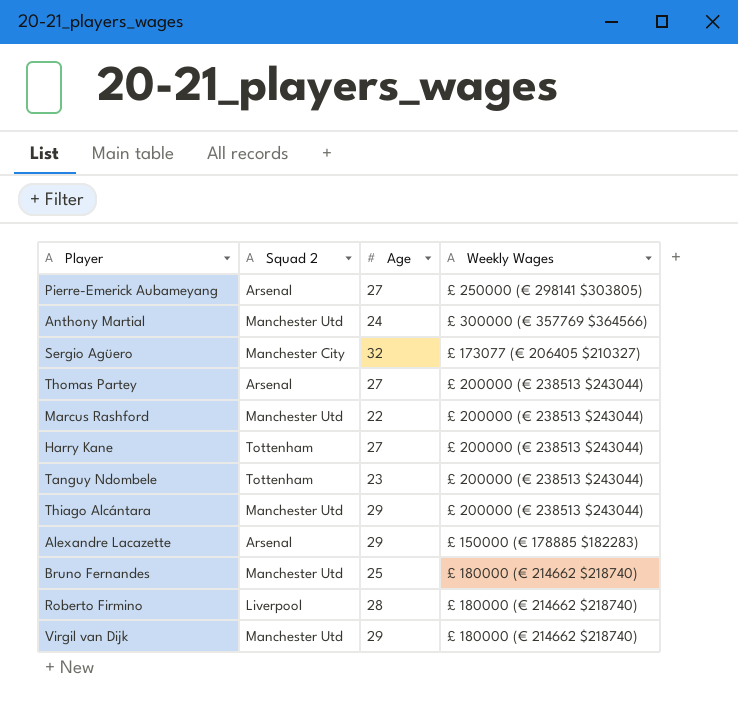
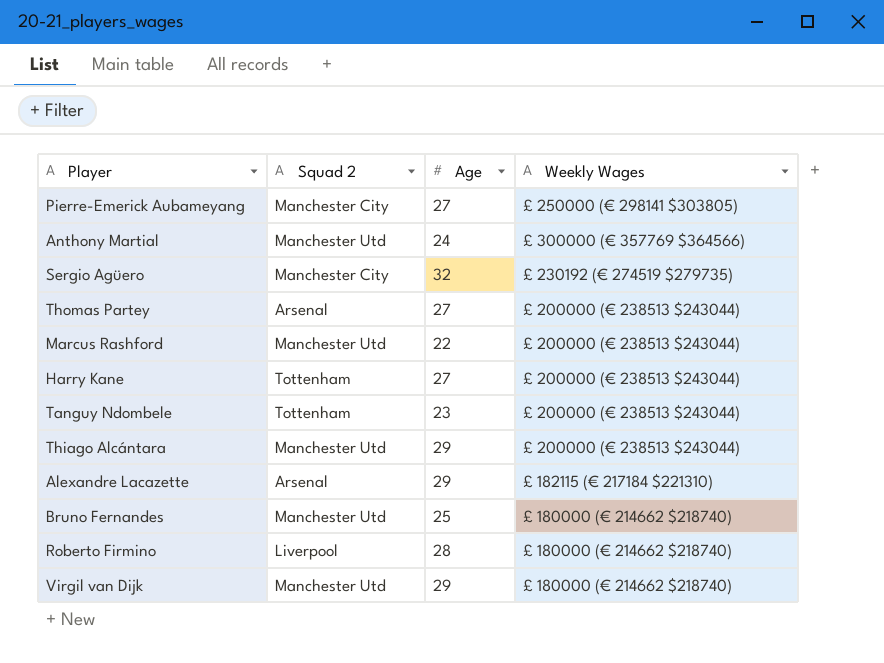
Pierre-Emerick Aubameyang | Squad 2: Arsenal -> Manchester City
Sergio Agüero | Weekly Wages: £ 173077 (€ 206405 $210327) -> £ 230192 (€ 274519 $279735)
Alexandre Lacazette | Weekly Wages: £ 150000 (€ 178885 $182283) -> £ 182115 (€ 217184 $221310)

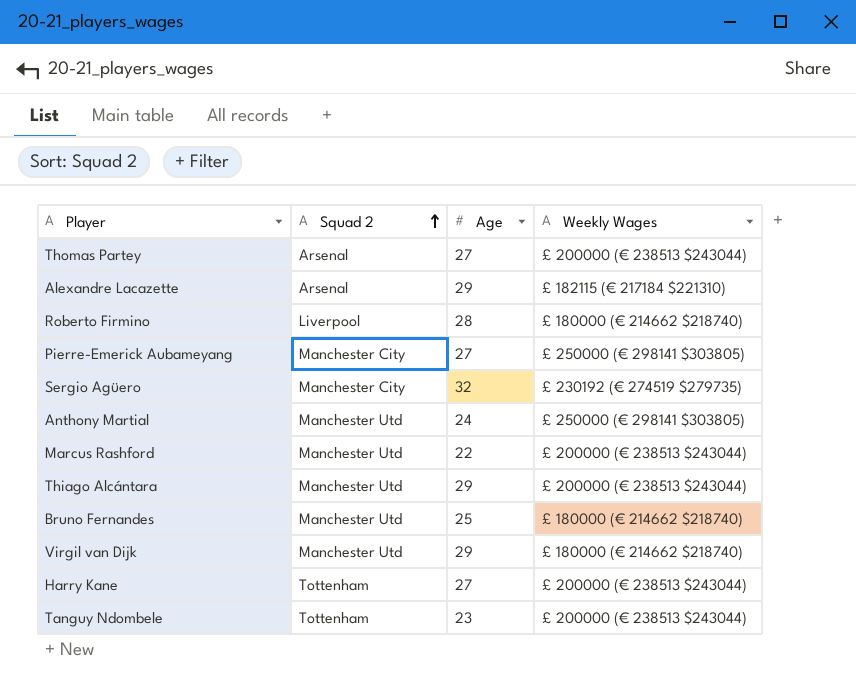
row order: none -> Squad 2 ascending
Anthony Martial | Weekly Wages: £ 300000 (€ 357769 $364566) -> £ 250000 (€ 298141 $303805)

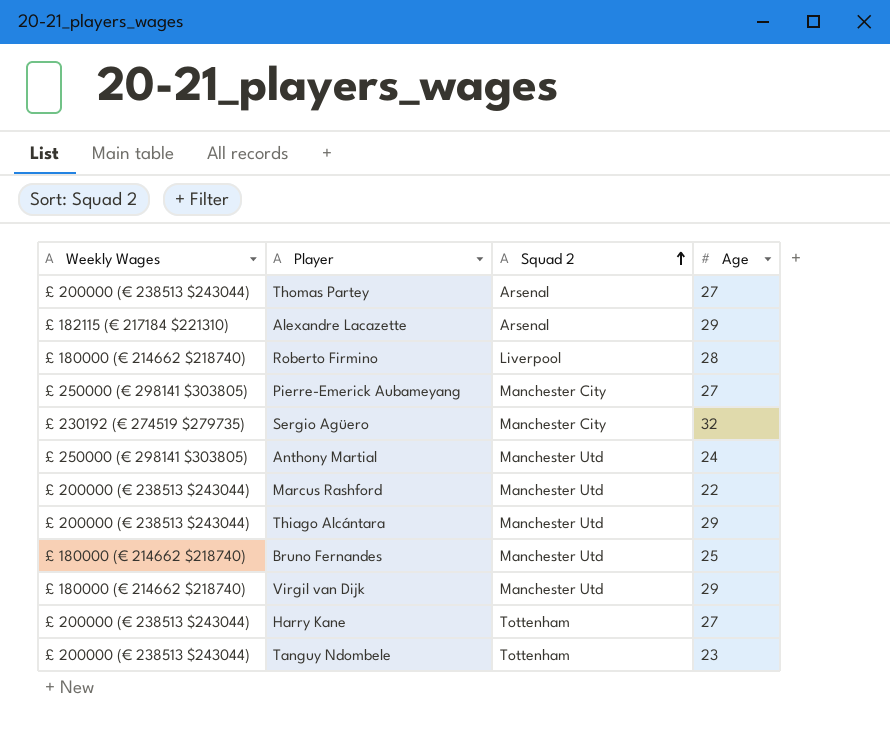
column Weekly Wages | position: 4 -> 1

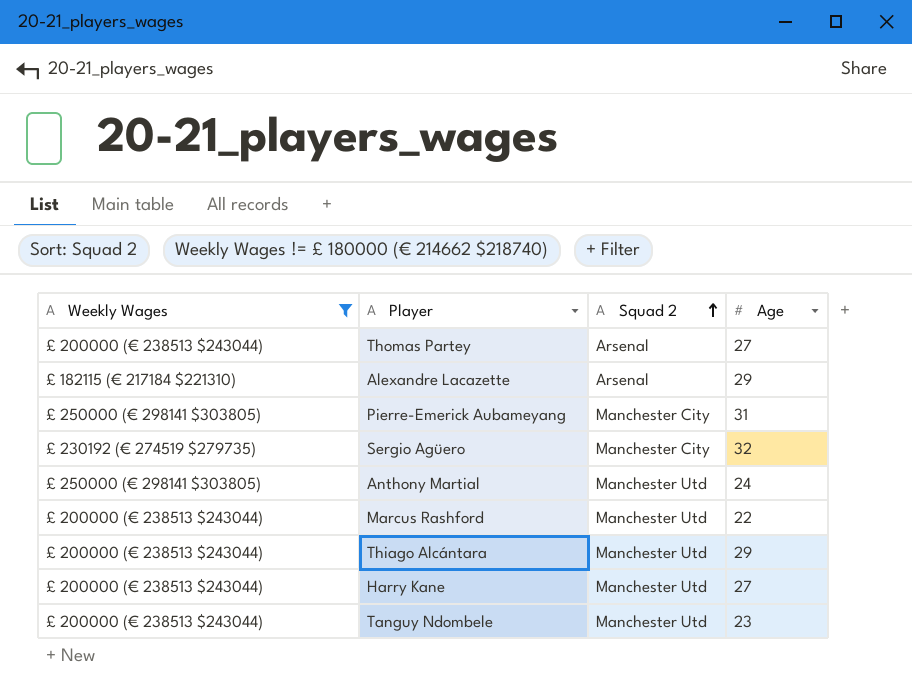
filter: none -> Weekly Wages != £ 180000 (€ 214662 $218740)
Pierre-Emerick Aubameyang | Age: 27 -> 31
Harry Kane | Squad 2: Tottenham -> Manchester Utd
Tanguy Ndombele | Squad 2: Tottenham -> Manchester Utd

